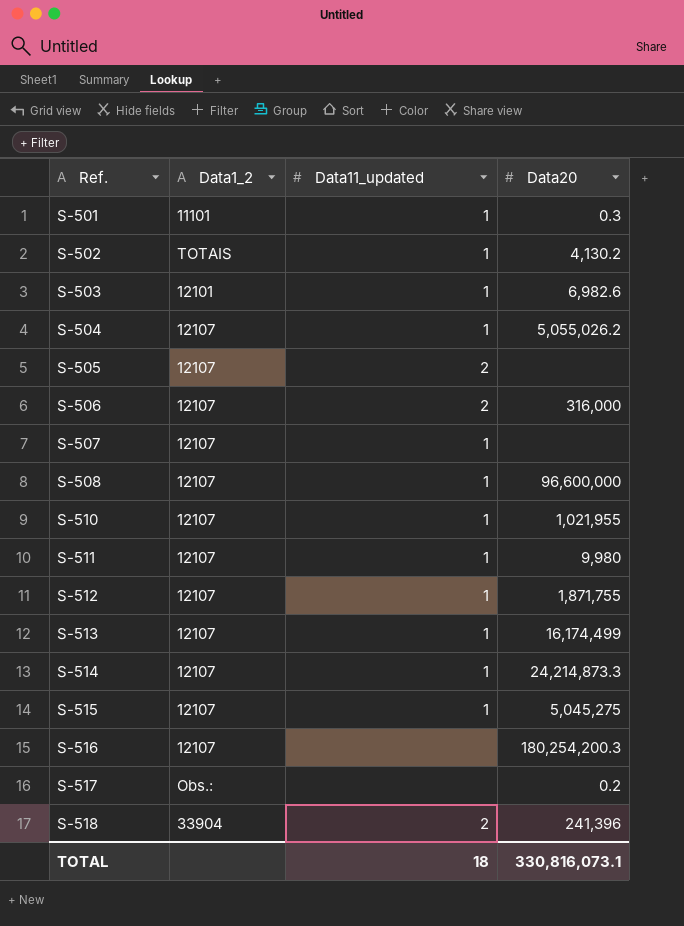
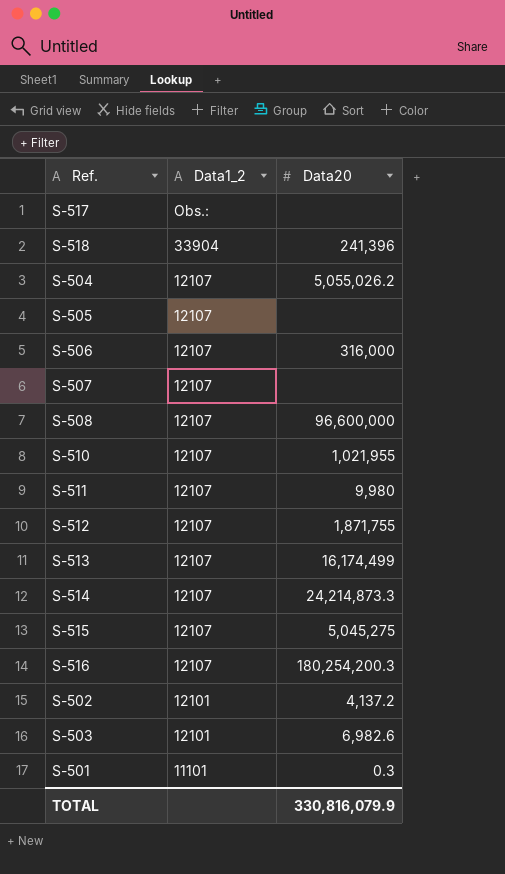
row order: Ref. ascending -> Data1_2 descending
column Data11_updated | position: 3 -> none
S-517 | Data20: 0.2 -> none
S-502 | Data1_2: TOTAIS -> 12101
S-502 | Data20: 4,130.2 -> 4,137.2
TOTAL | Data20: 330,816,073.1 -> 330,816,079.9

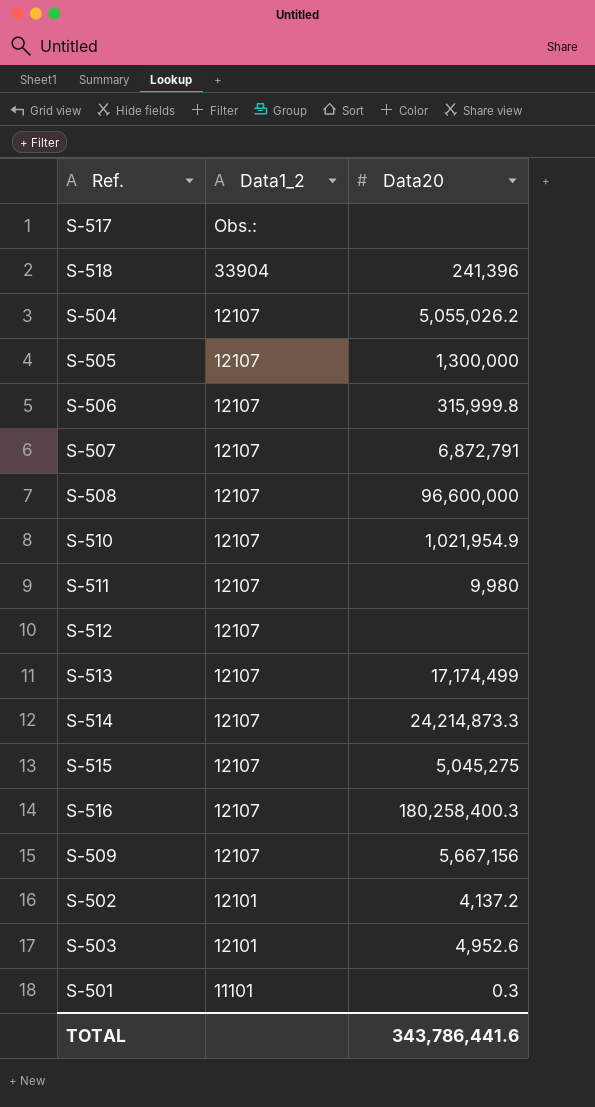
S-505 | Data20: none -> 1,300,000
S-506 | Data20: 316,000 -> 315,999.8
S-507 | Data20: none -> 6,872,791
S-510 | Data20: 1,021,955 -> 1,021,954.9
S-512 | Data20: 1,871,755 -> none
S-513 | Data20: 16,174,499 -> 17,174,499
S-516 | Data20: 180,254,200.3 -> 180,258,400.3
row S-509: none -> 12107 | 5,667,156
S-503 | Data20: 6,982.6 -> 4,952.6
TOTAL | Data20: 330,816,079.9 -> 343,786,441.6

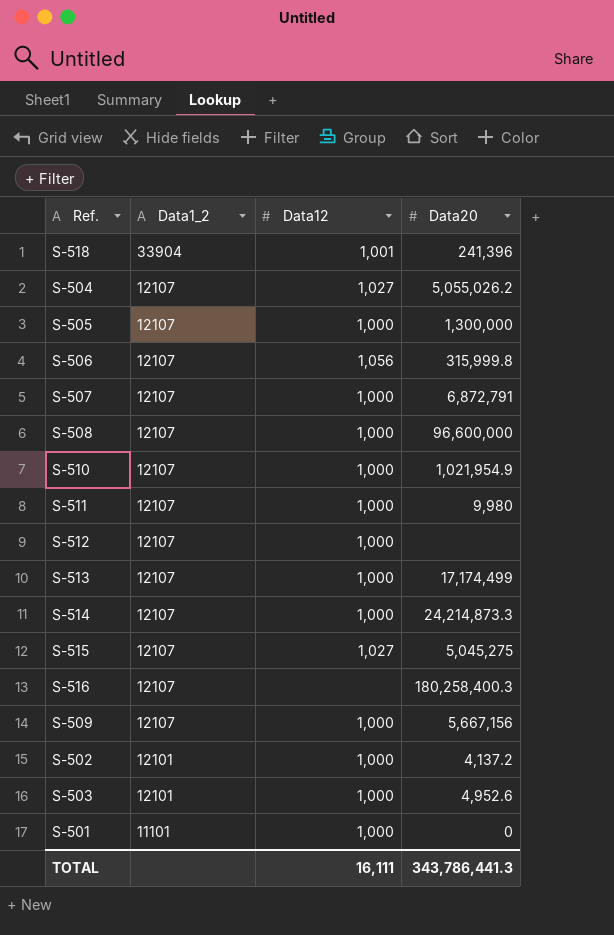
column Data12 | position: none -> 3
row S-517: Obs.: | none -> none
S-501 | Data20: 0.3 -> 0
TOTAL | Data20: 343,786,441.6 -> 343,786,441.3

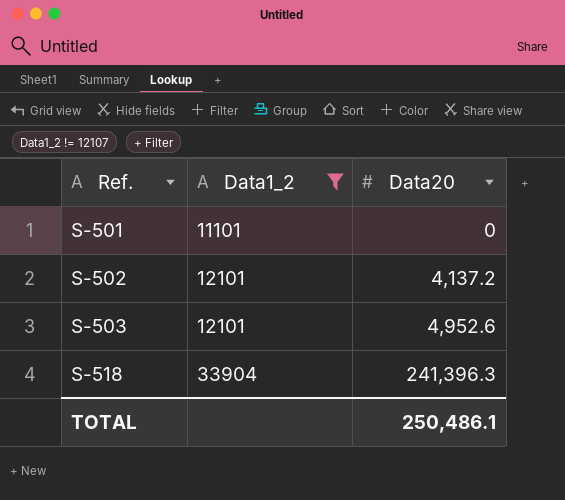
filter: none -> Data1_2 != 12107
row order: Data1_2 descending -> Ref. ascending
column Data12 | position: 3 -> none
S-518 | Data20: 241,396 -> 241,396.3
TOTAL | Data20: 343,786,441.3 -> 250,486.1

